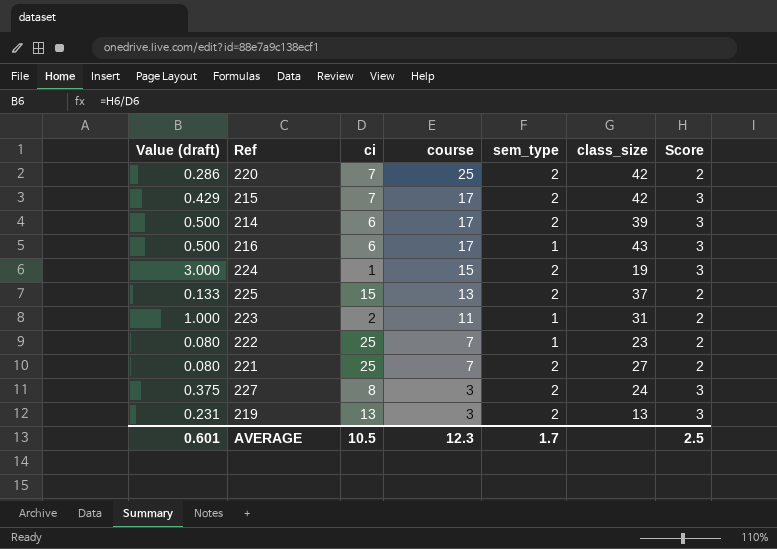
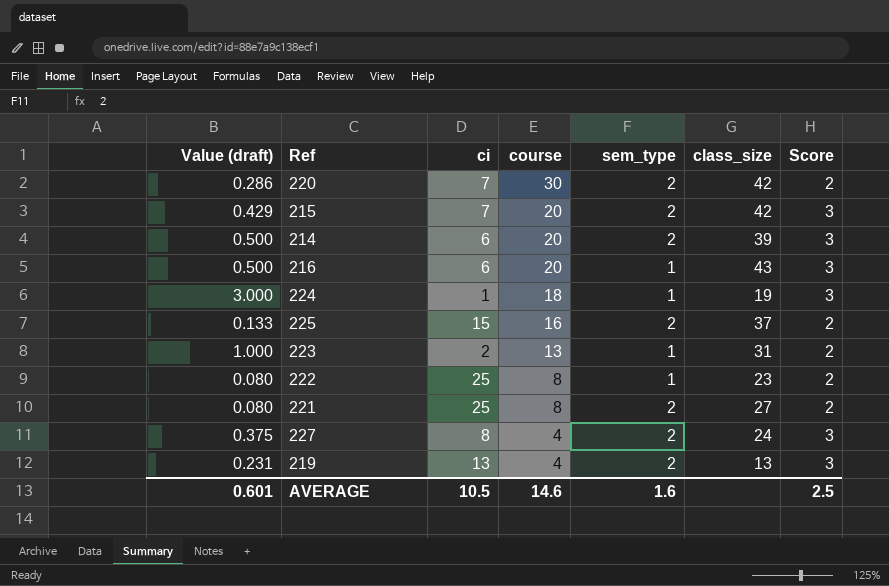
220 | course: 25 -> 30
215 | course: 17 -> 20
214 | course: 17 -> 20
216 | course: 17 -> 20
224 | course: 15 -> 18
224 | sem_type: 2 -> 1
225 | course: 13 -> 16
223 | course: 11 -> 13
222 | course: 7 -> 8
221 | course: 7 -> 8
227 | course: 3 -> 4
219 | course: 3 -> 4
AVERAGE | course: 12.3 -> 14.6
AVERAGE | sem_type: 1.7 -> 1.6

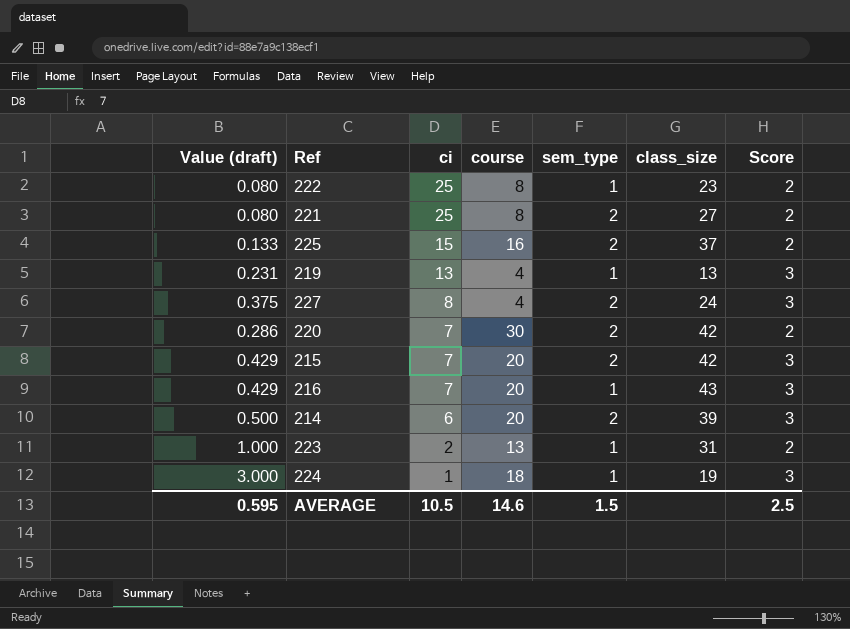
row order: course descending -> ci descending
219 | sem_type: 2 -> 1
216 | Value (draft): 0.500 -> 0.429
216 | ci: 6 -> 7
AVERAGE | Value (draft): 0.601 -> 0.595
AVERAGE | sem_type: 1.6 -> 1.5

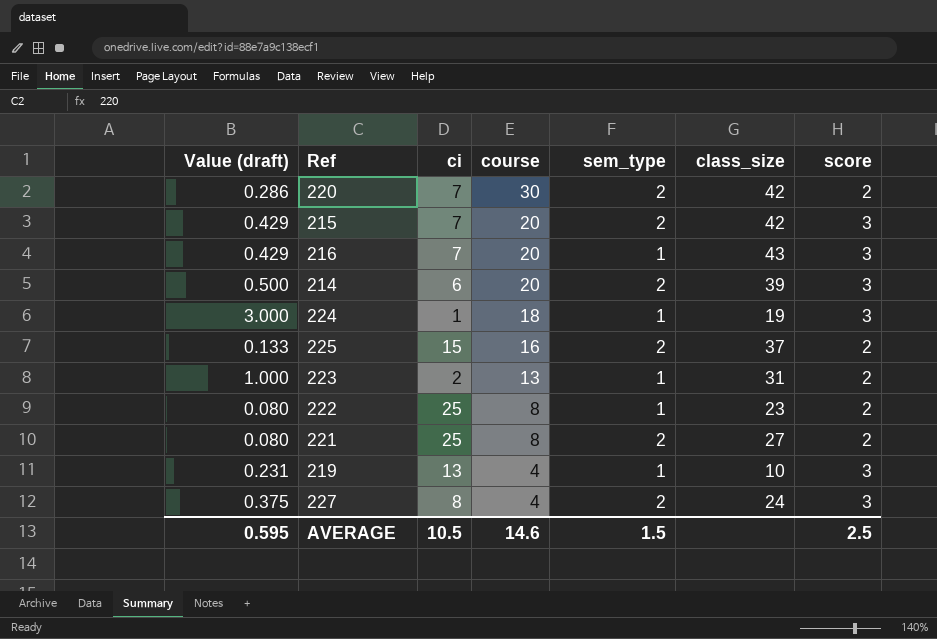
row order: ci descending -> course descending
column name: Score -> score
219 | class_size: 13 -> 10

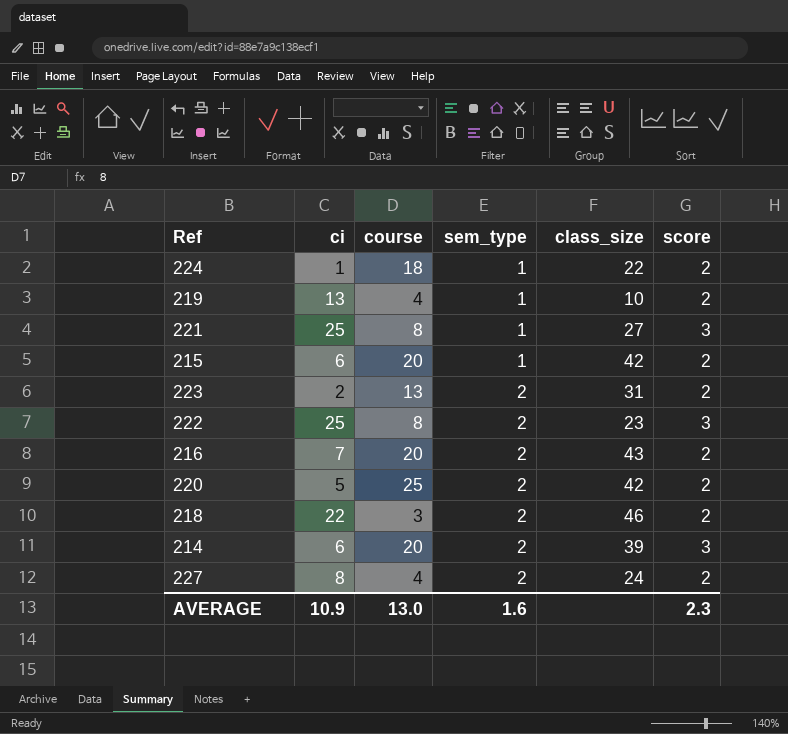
row order: course descending -> sem_type ascending
column Value (draft) | formula: [score] / [ci] -> none
row 225: 0.133 | 15 | 16 | 2 | 37 | 2 -> none
224 | class_size: 19 -> 22
224 | score: 3 -> 2
219 | score: 3 -> 2
221 | sem_type: 2 -> 1
221 | score: 2 -> 3
215 | ci: 7 -> 6
215 | sem_type: 2 -> 1
215 | score: 3 -> 2
223 | sem_type: 1 -> 2
222 | sem_type: 1 -> 2
222 | score: 2 -> 3
216 | sem_type: 1 -> 2
216 | score: 3 -> 2
220 | ci: 7 -> 5
220 | course: 30 -> 25
row 218: none -> 22 | 3 | 2 | 46 | 2
227 | score: 3 -> 2
AVERAGE | ci: 10.5 -> 10.9
AVERAGE | course: 14.6 -> 13.0
AVERAGE | sem_type: 1.5 -> 1.6
AVERAGE | score: 2.5 -> 2.3

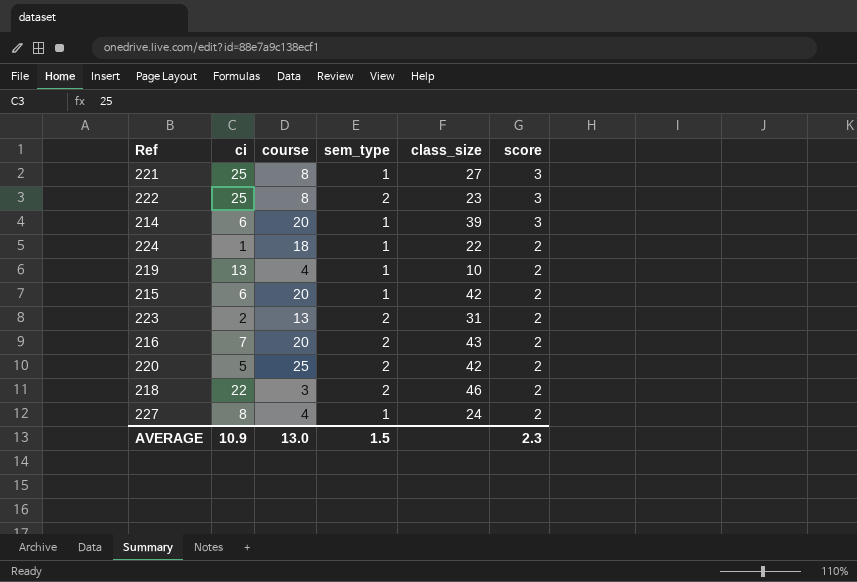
row order: sem_type ascending -> score descending
214 | sem_type: 2 -> 1
227 | sem_type: 2 -> 1
AVERAGE | sem_type: 1.6 -> 1.5

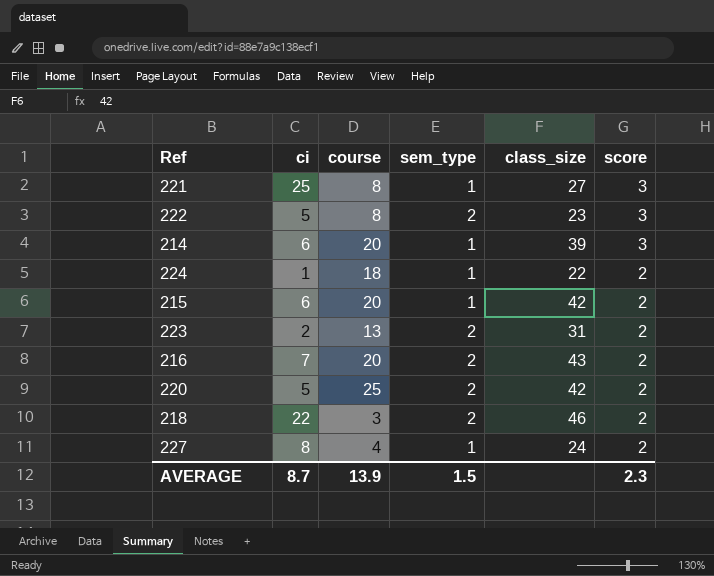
row 219: 13 | 4 | 1 | 10 | 2 -> none
222 | ci: 25 -> 5
AVERAGE | ci: 10.9 -> 8.7
AVERAGE | course: 13.0 -> 13.9

